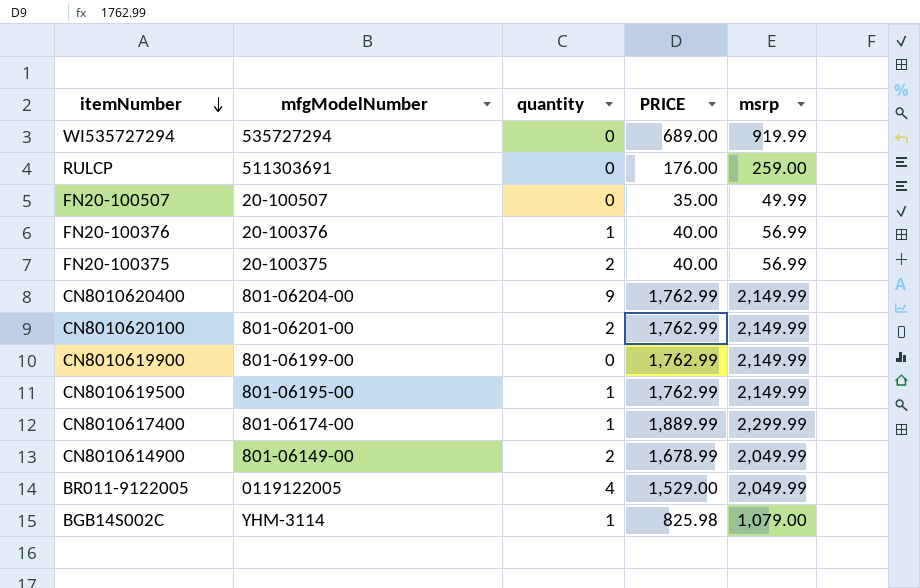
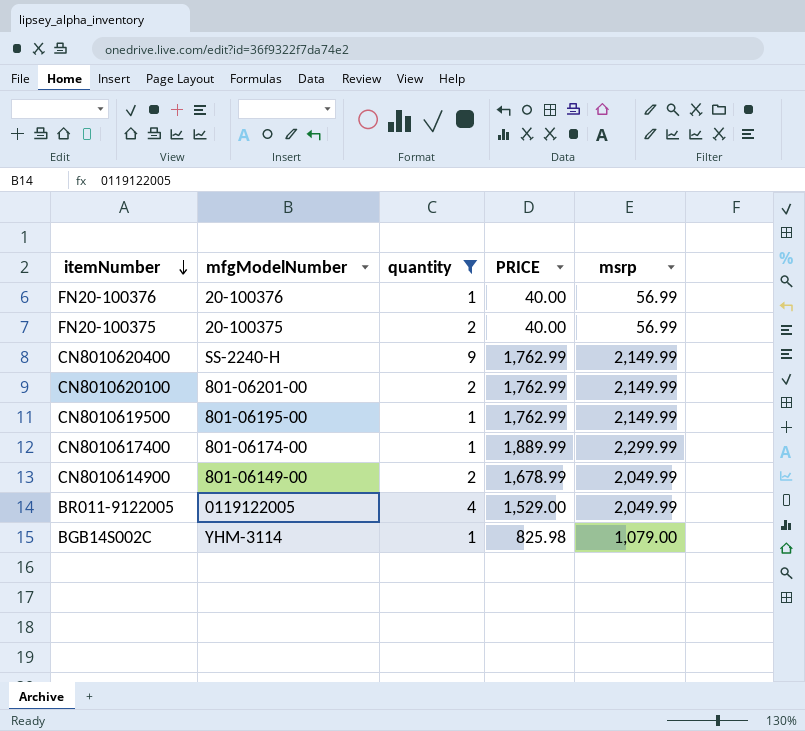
filter: none -> quantity != 0
CN8010620400 | mfgModelNumber: 801-06204-00 -> SS-2240-H

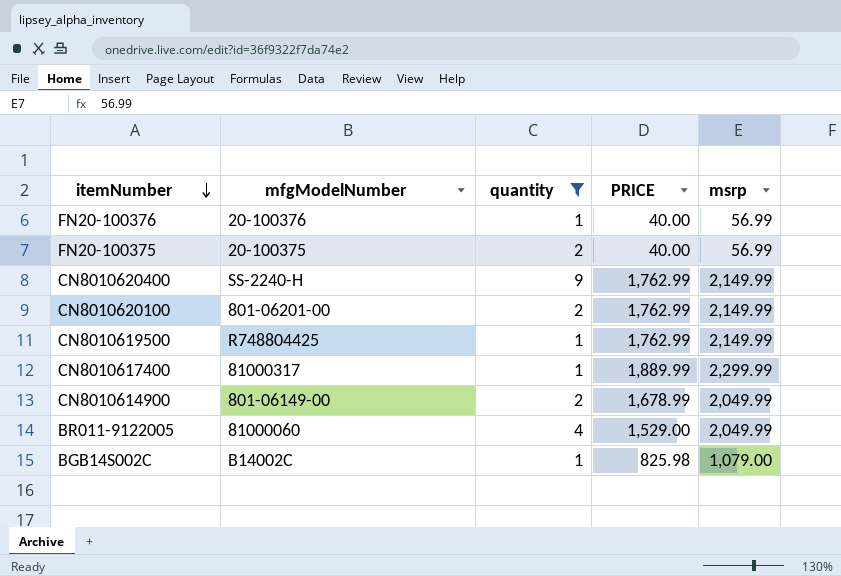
CN8010619500 | mfgModelNumber: 801-06195-00 -> R748804425
CN8010617400 | mfgModelNumber: 801-06174-00 -> 81000317
BR011-9122005 | mfgModelNumber: 0119122005 -> 81000060
BGB14S002C | mfgModelNumber: YHM-3114 -> B14002C

